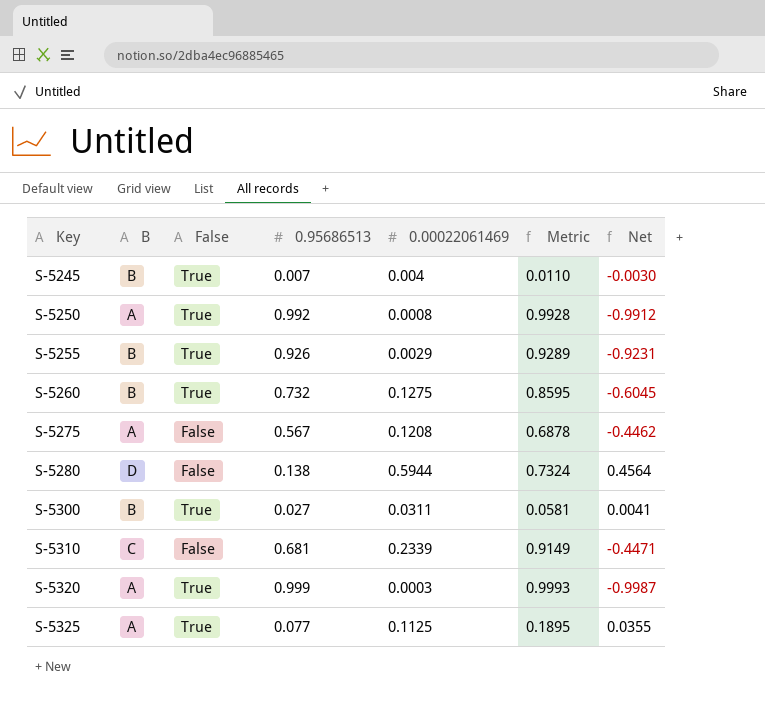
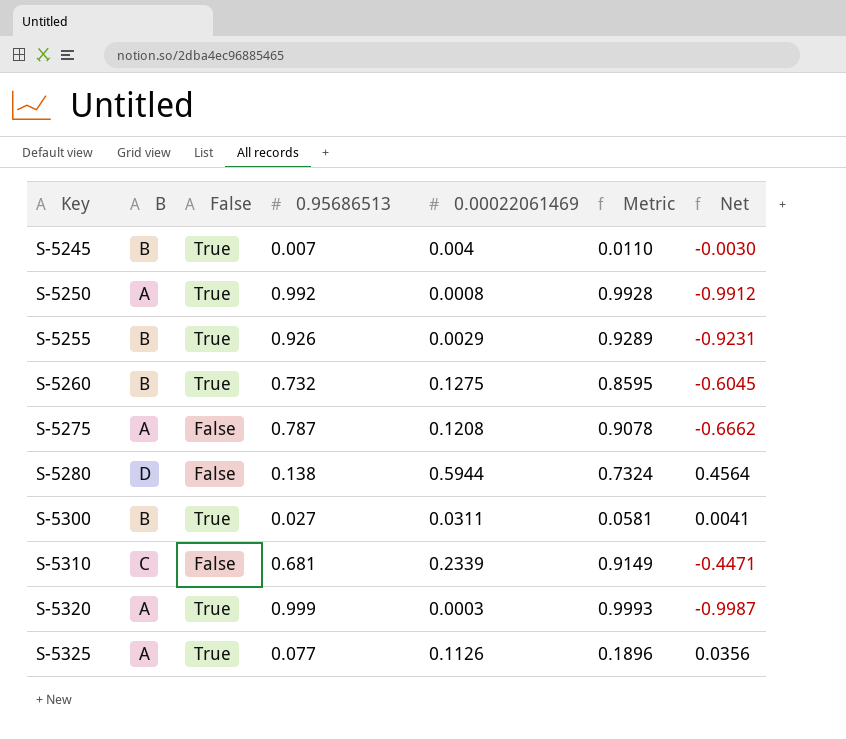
S-5275 | 0.95686513: 0.567 -> 0.787
S-5275 | Metric: 0.6878 -> 0.9078
S-5275 | Net: -0.4462 -> -0.6662
S-5325 | 0.00022061469: 0.1125 -> 0.1126
S-5325 | Metric: 0.1895 -> 0.1896
S-5325 | Net: 0.0355 -> 0.0356

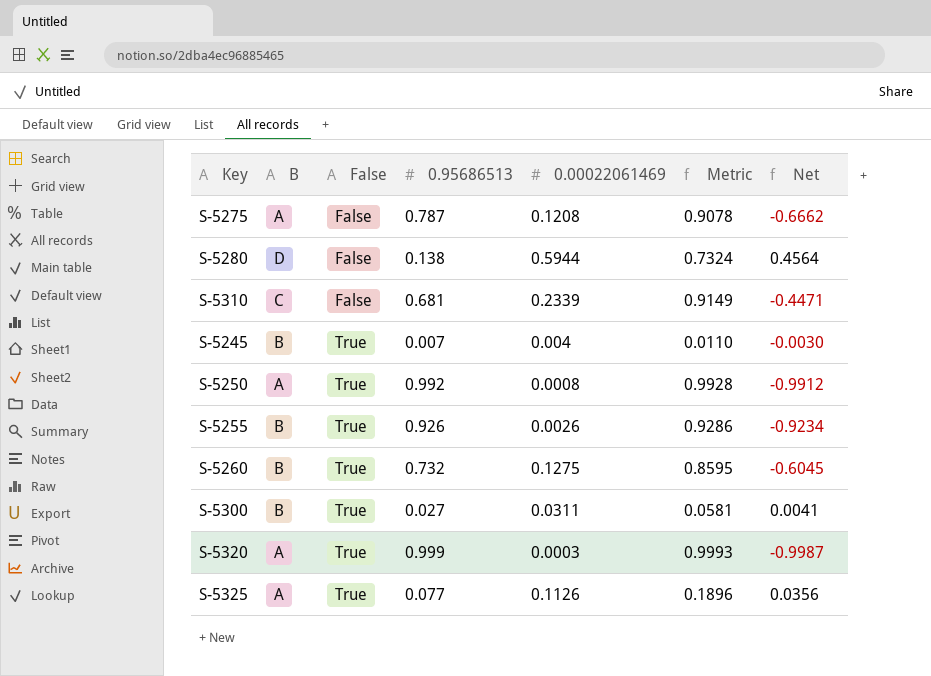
row order: Key ascending -> False ascending
S-5255 | 0.00022061469: 0.0029 -> 0.0026
S-5255 | Metric: 0.9289 -> 0.9286
S-5255 | Net: -0.9231 -> -0.9234

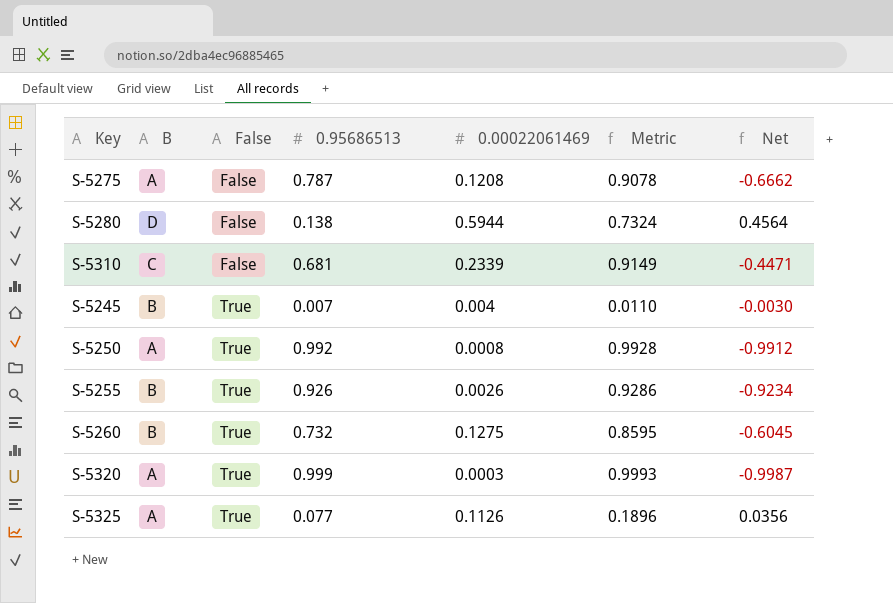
row S-5300: B | True | 0.027 | 0.0311 | 0.0581 | 0.0041 -> none

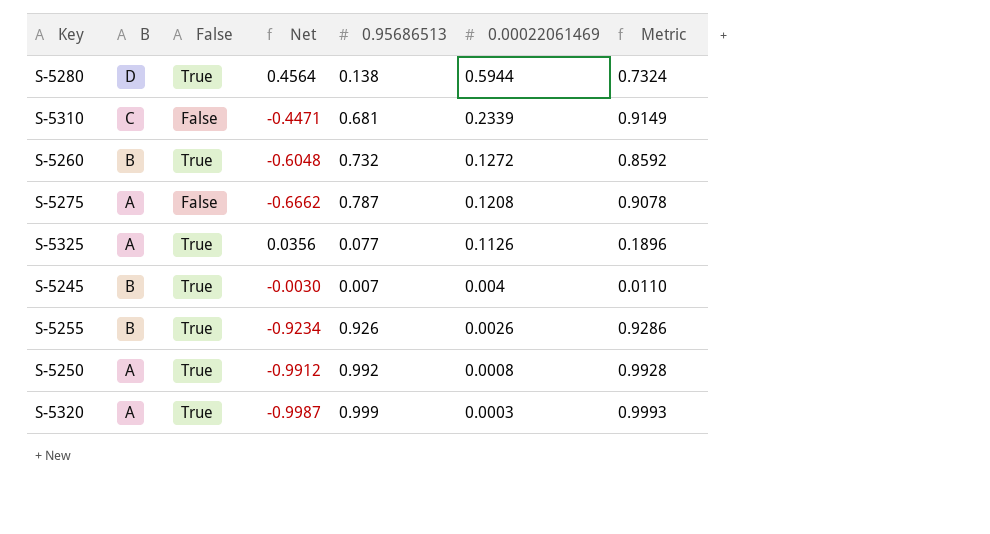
row order: False ascending -> 0.00022061469 descending
column Net | position: 7 -> 4
S-5280 | False: False -> True
S-5260 | Net: -0.6045 -> -0.6048
S-5260 | 0.00022061469: 0.1275 -> 0.1272
S-5260 | Metric: 0.8595 -> 0.8592

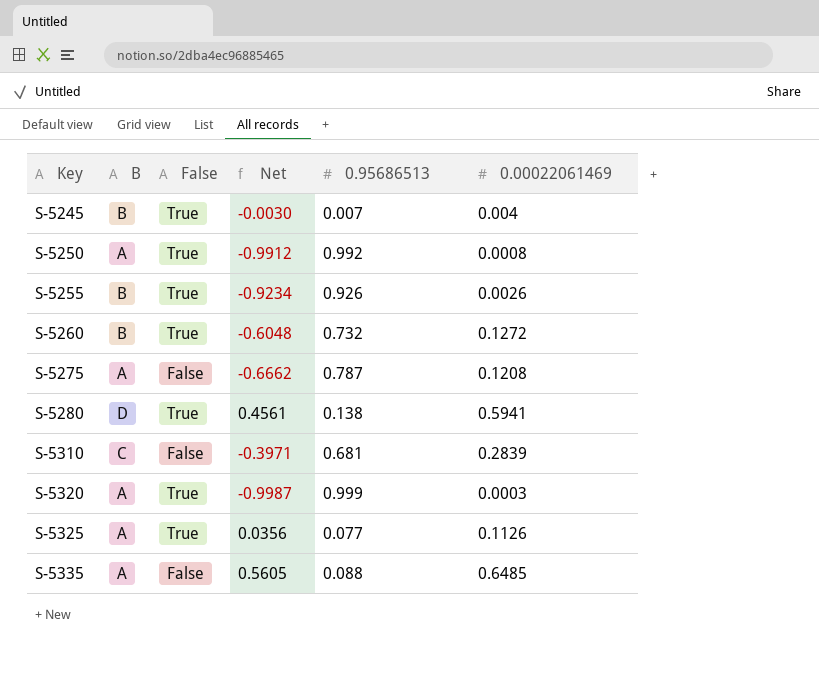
row order: 0.00022061469 descending -> Key ascending
column Metric | formula: [0.95686513] + [0.00022061469] -> none
S-5280 | Net: 0.4564 -> 0.4561
S-5280 | 0.00022061469: 0.5944 -> 0.5941
S-5310 | Net: -0.4471 -> -0.3971
S-5310 | 0.00022061469: 0.2339 -> 0.2839
row S-5335: none -> A | False | 0.5605 | 0.088 | 0.6485

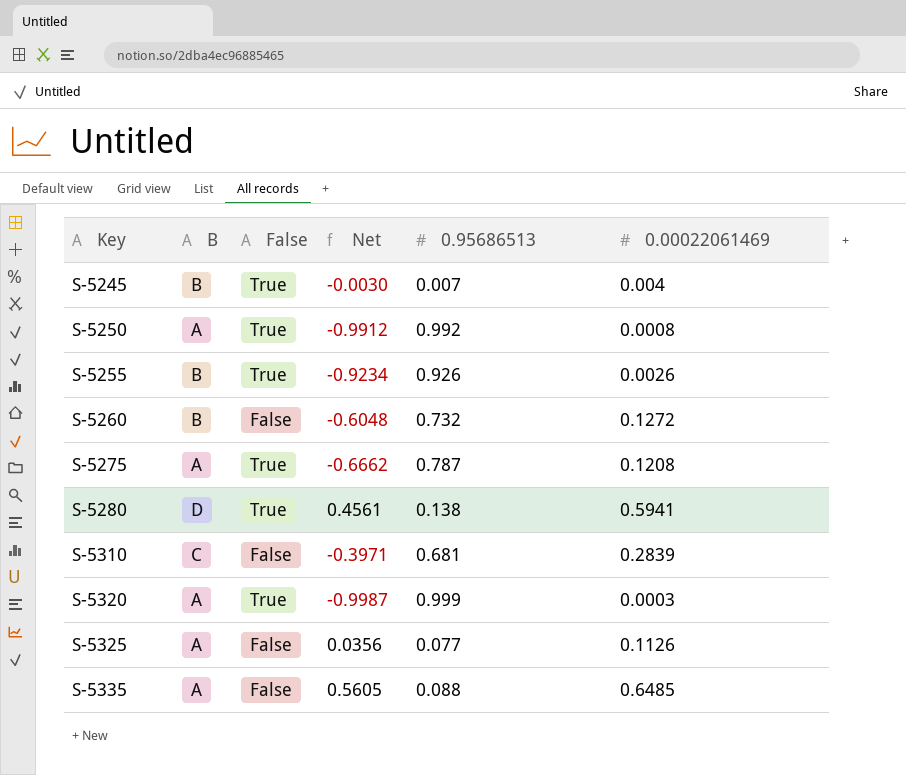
S-5260 | False: True -> False
S-5275 | False: False -> True
S-5325 | False: True -> False

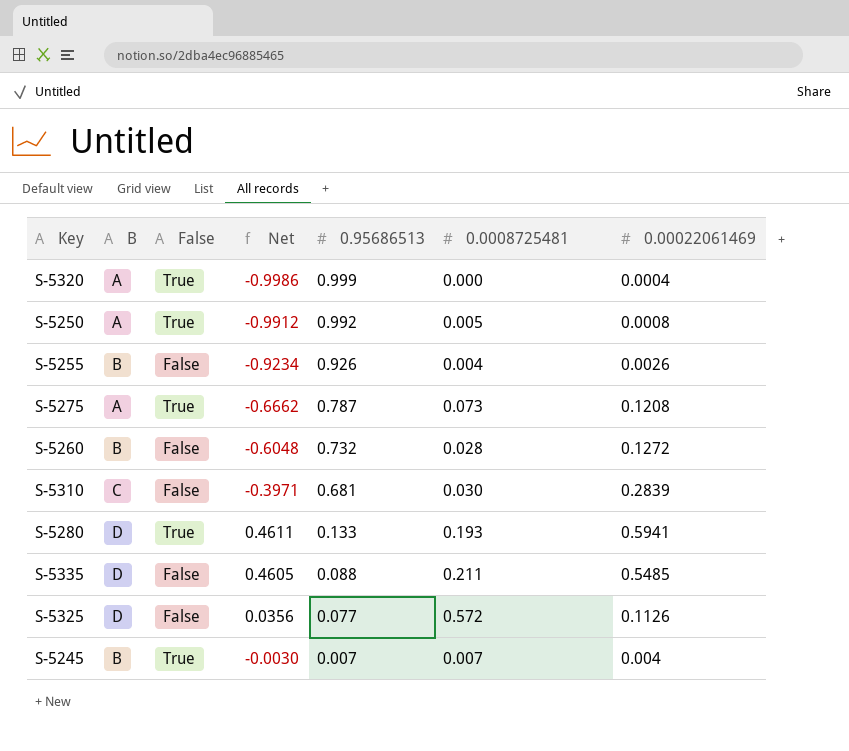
row order: Key ascending -> 0.95686513 descending
column 0.0008725481 | position: none -> 6
S-5320 | Net: -0.9987 -> -0.9986
S-5320 | 0.00022061469: 0.0003 -> 0.0004
S-5255 | False: True -> False
S-5280 | Net: 0.4561 -> 0.4611
S-5280 | 0.95686513: 0.138 -> 0.133
S-5335 | B: A -> D
S-5335 | Net: 0.5605 -> 0.4605
S-5335 | 0.00022061469: 0.6485 -> 0.5485
S-5325 | B: A -> D

